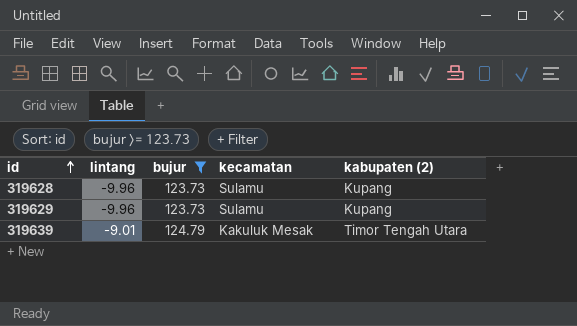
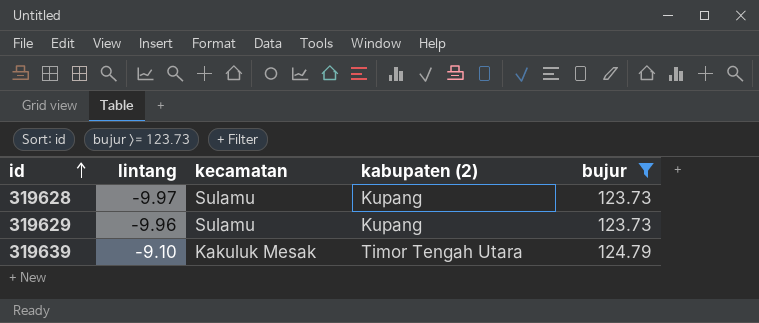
column bujur | position: 3 -> 5
319628 | lintang: -9.96 -> -9.97
319639 | lintang: -9.01 -> -9.10

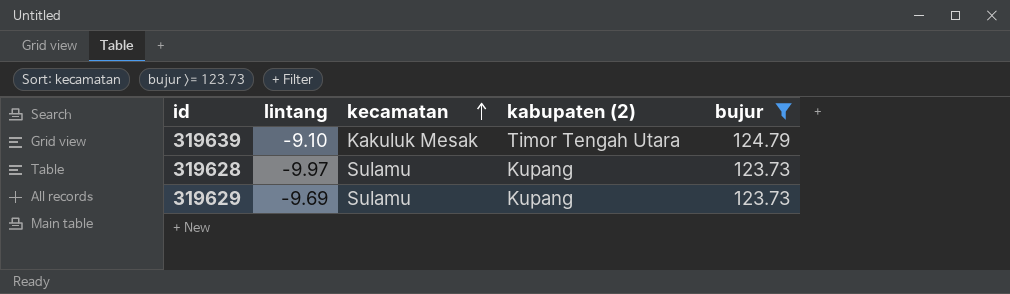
row order: id ascending -> kecamatan ascending
319629 | lintang: -9.96 -> -9.69

